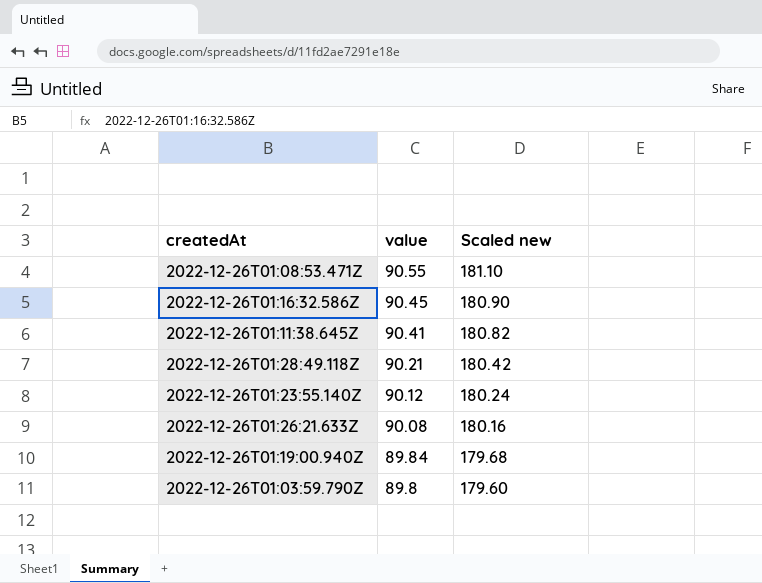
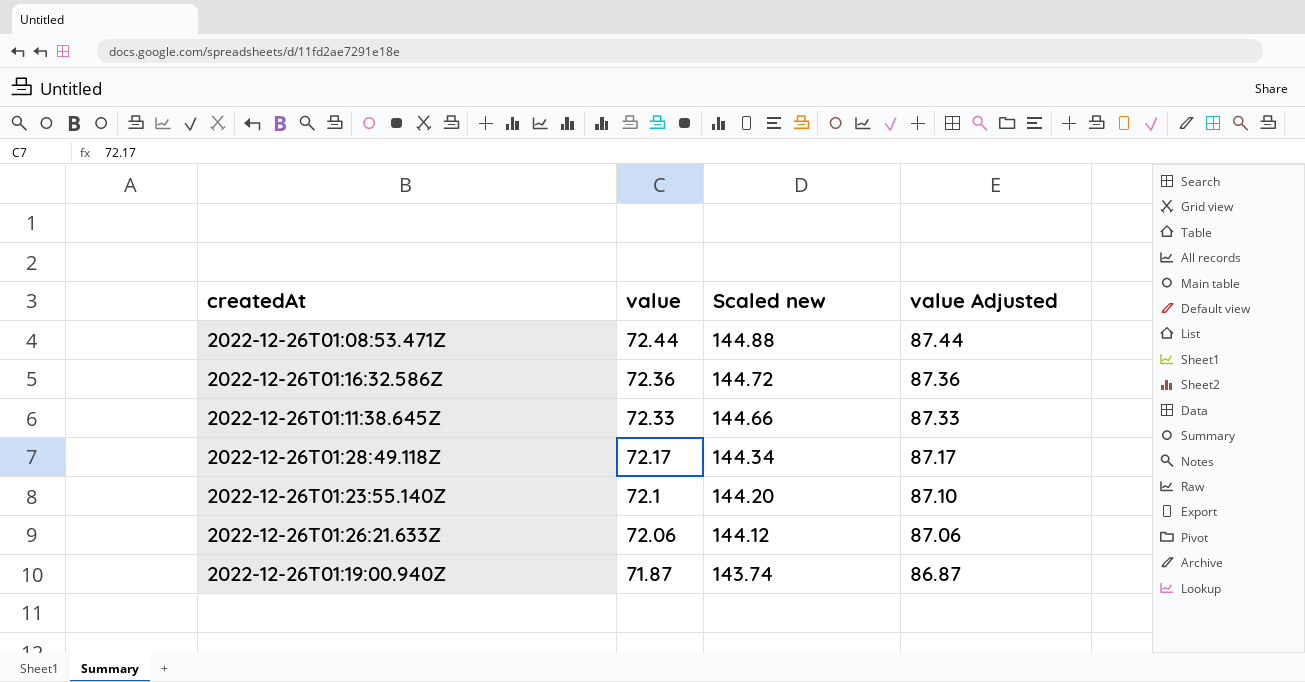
column value Adjusted | formula: none -> [value] + 15
row 2022-12-26T01:03:59.790Z: 89.8 | 179.60 -> none
2022-12-26T01:08:53.471Z | value: 90.55 -> 72.44
2022-12-26T01:08:53.471Z | Scaled new: 181.10 -> 144.88
2022-12-26T01:16:32.586Z | value: 90.45 -> 72.36
2022-12-26T01:16:32.586Z | Scaled new: 180.90 -> 144.72
2022-12-26T01:11:38.645Z | value: 90.41 -> 72.33
2022-12-26T01:11:38.645Z | Scaled new: 180.82 -> 144.66
2022-12-26T01:28:49.118Z | value: 90.21 -> 72.17
2022-12-26T01:28:49.118Z | Scaled new: 180.42 -> 144.34
2022-12-26T01:23:55.140Z | value: 90.12 -> 72.1
2022-12-26T01:23:55.140Z | Scaled new: 180.24 -> 144.20
2022-12-26T01:26:21.633Z | value: 90.08 -> 72.06
2022-12-26T01:26:21.633Z | Scaled new: 180.16 -> 144.12
2022-12-26T01:19:00.940Z | value: 89.84 -> 71.87
2022-12-26T01:19:00.940Z | Scaled new: 179.68 -> 143.74

